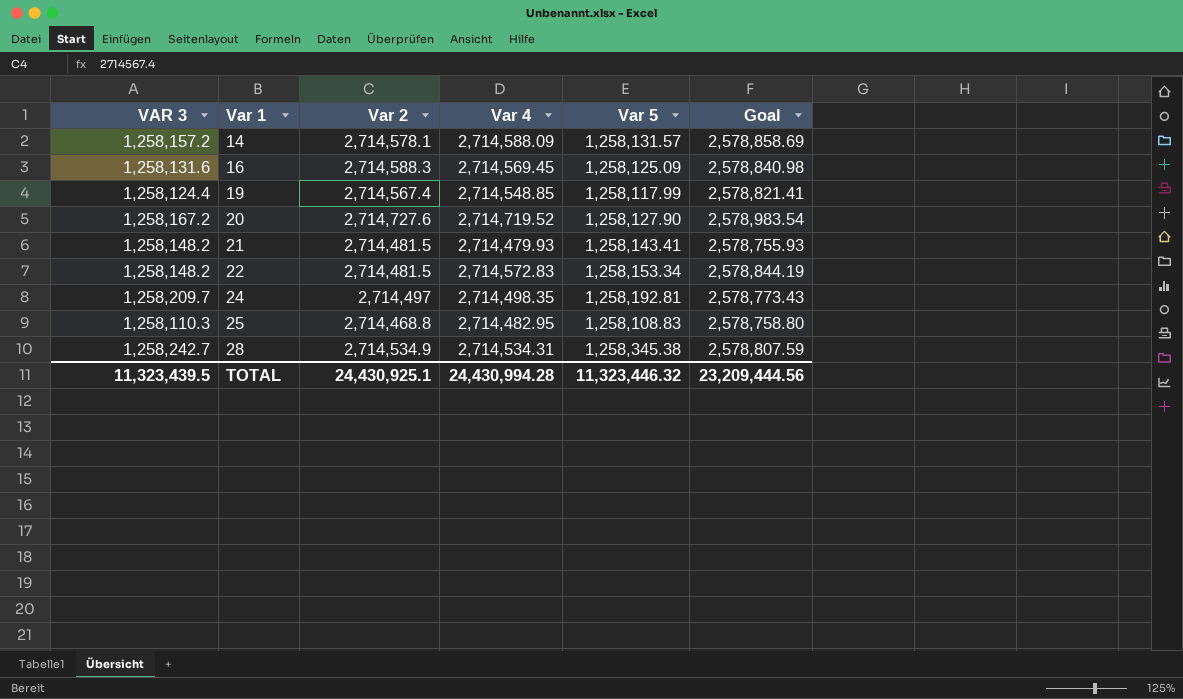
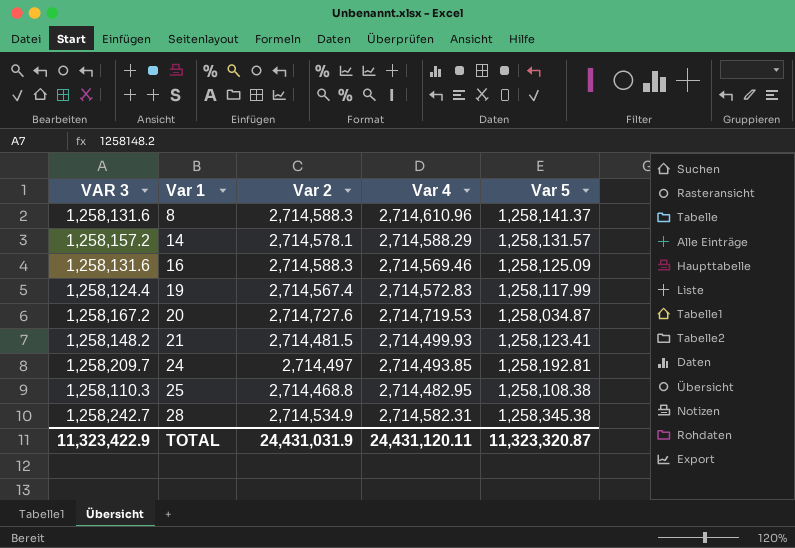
column Goal | formula: [Var 4] * 0.95 -> none
row 22: 1,258,148.2 | 2,714,481.5 | 2,714,572.83 | 1,258,153.34 | 2,578,844.19 -> none
row 8: none -> 1,258,131.6 | 2,714,588.3 | 2,714,610.96 | 1,258,141.37
14 | Var 4: 2,714,588.09 -> 2,714,588.29
16 | Var 4: 2,714,569.45 -> 2,714,569.46
19 | Var 4: 2,714,548.85 -> 2,714,572.83
20 | Var 4: 2,714,719.52 -> 2,714,719.53
20 | Var 5: 1,258,127.90 -> 1,258,034.87
21 | Var 4: 2,714,479.93 -> 2,714,499.93
21 | Var 5: 1,258,143.41 -> 1,258,123.41
24 | Var 4: 2,714,498.35 -> 2,714,493.85
25 | Var 5: 1,258,108.83 -> 1,258,108.38
28 | Var 4: 2,714,534.31 -> 2,714,582.31
TOTAL | VAR 3: 11,323,439.5 -> 11,323,422.9
TOTAL | Var 2: 24,430,925.1 -> 24,431,031.9
TOTAL | Var 4: 24,430,994.28 -> 24,431,120.11
TOTAL | Var 5: 11,323,446.32 -> 11,323,320.87

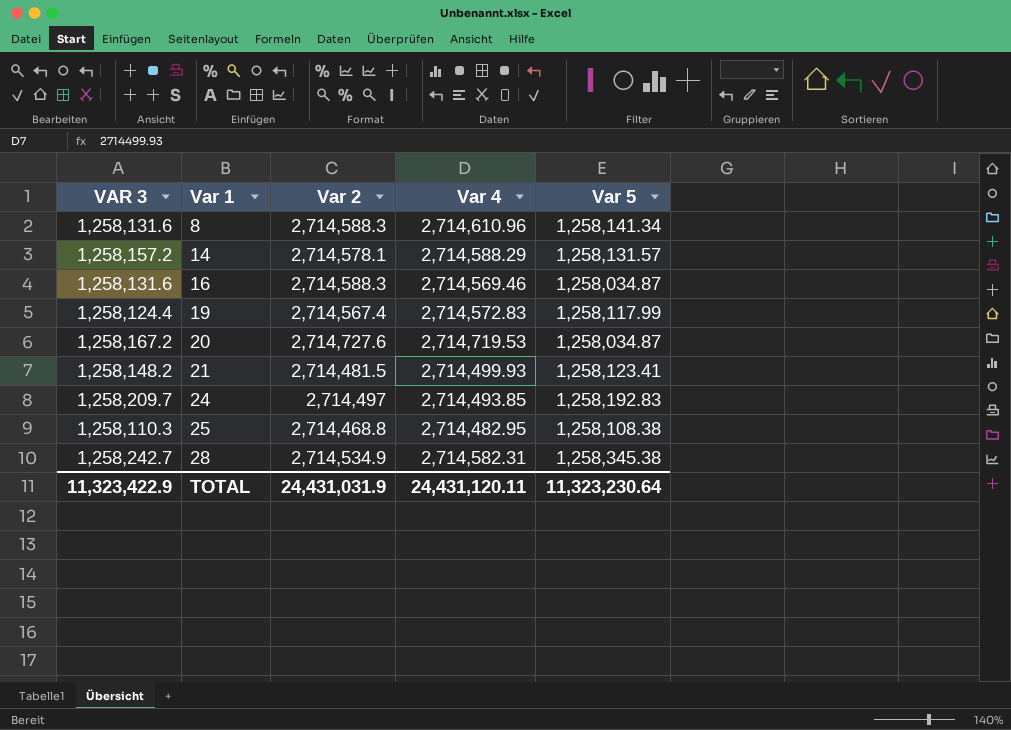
8 | Var 5: 1,258,141.37 -> 1,258,141.34
16 | Var 5: 1,258,125.09 -> 1,258,034.87
24 | Var 5: 1,258,192.81 -> 1,258,192.83
TOTAL | Var 5: 11,323,320.87 -> 11,323,230.64

